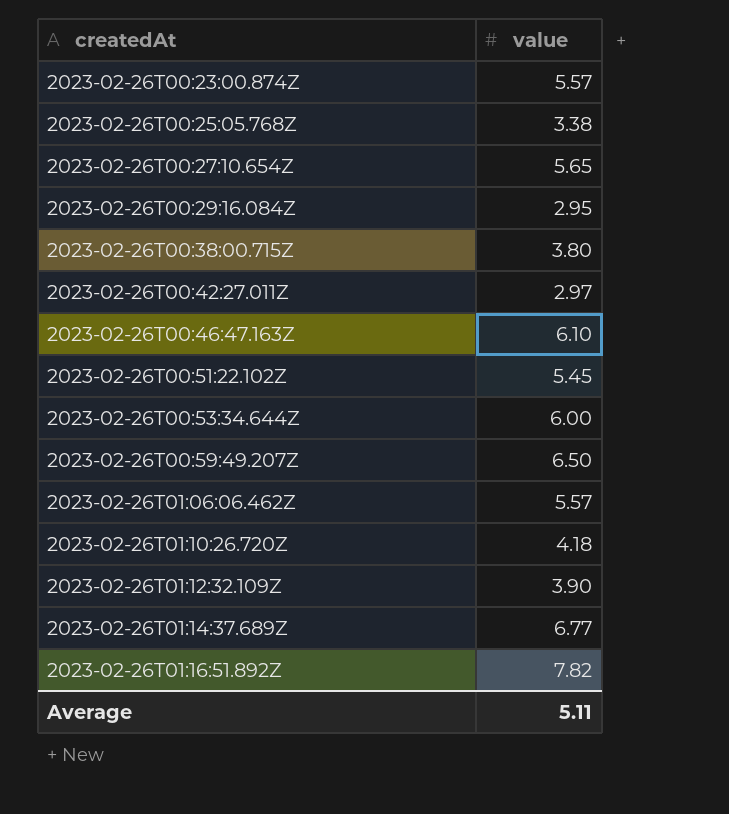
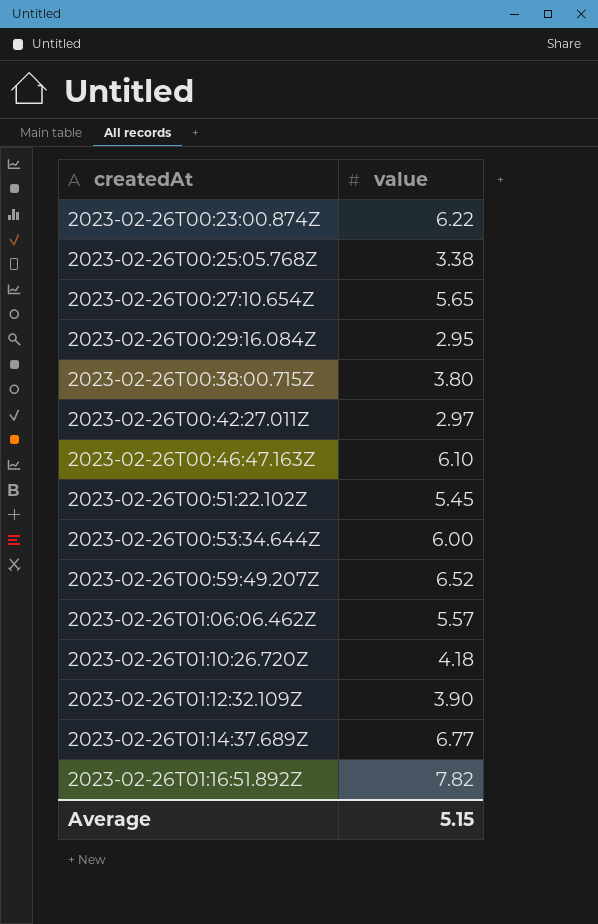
2023-02-26T00:23:00.874Z | value: 5.57 -> 6.22
2023-02-26T00:59:49.207Z | value: 6.50 -> 6.52
Average | value: 5.11 -> 5.15

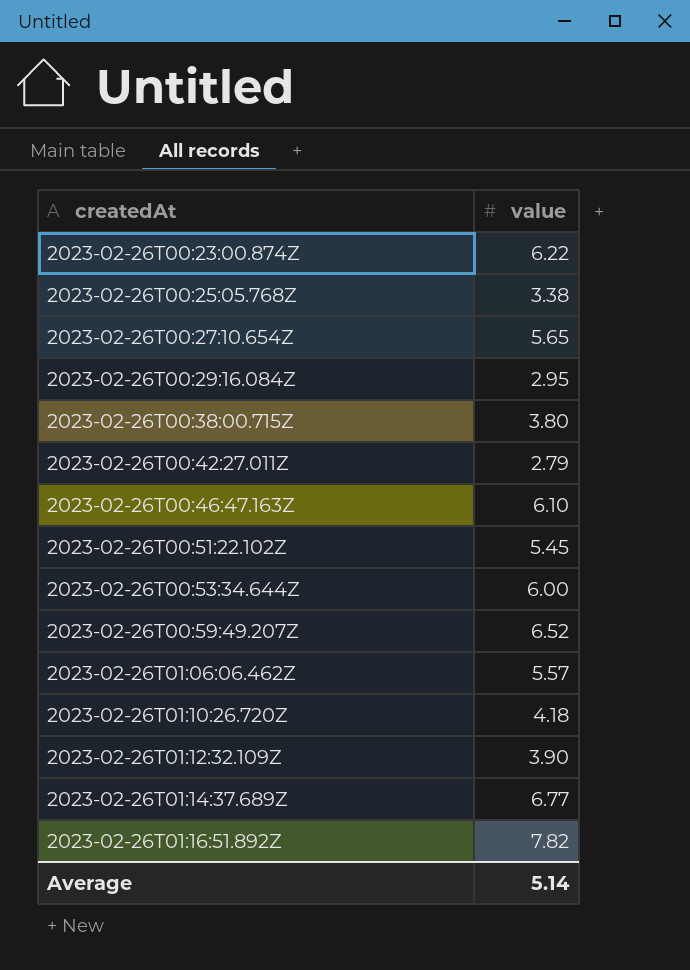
2023-02-26T00:42:27.011Z | value: 2.97 -> 2.79
Average | value: 5.15 -> 5.14

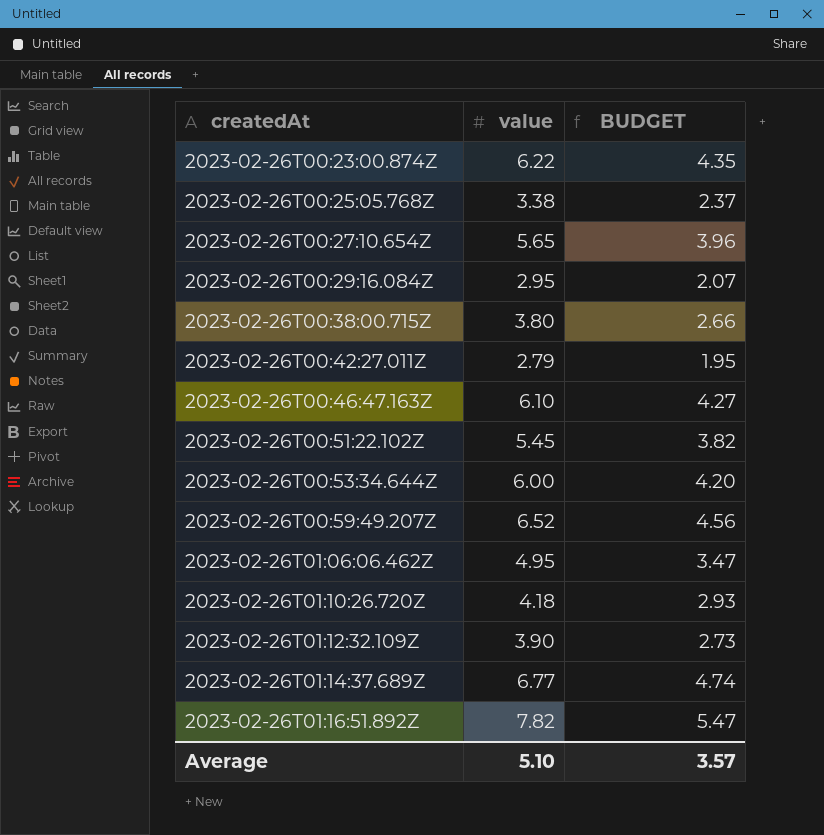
column BUDGET | formula: none -> [value] * 0.7
2023-02-26T01:06:06.462Z | value: 5.57 -> 4.95
Average | value: 5.14 -> 5.10

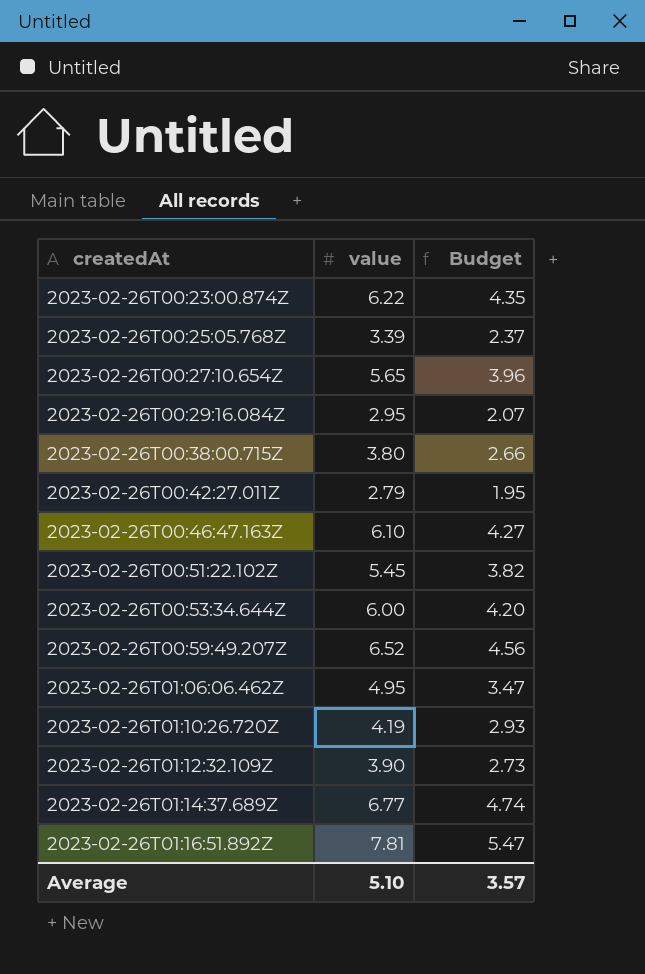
column name: BUDGET -> Budget
2023-02-26T00:25:05.768Z | value: 3.38 -> 3.39
2023-02-26T01:10:26.720Z | value: 4.18 -> 4.19
2023-02-26T01:16:51.892Z | value: 7.82 -> 7.81

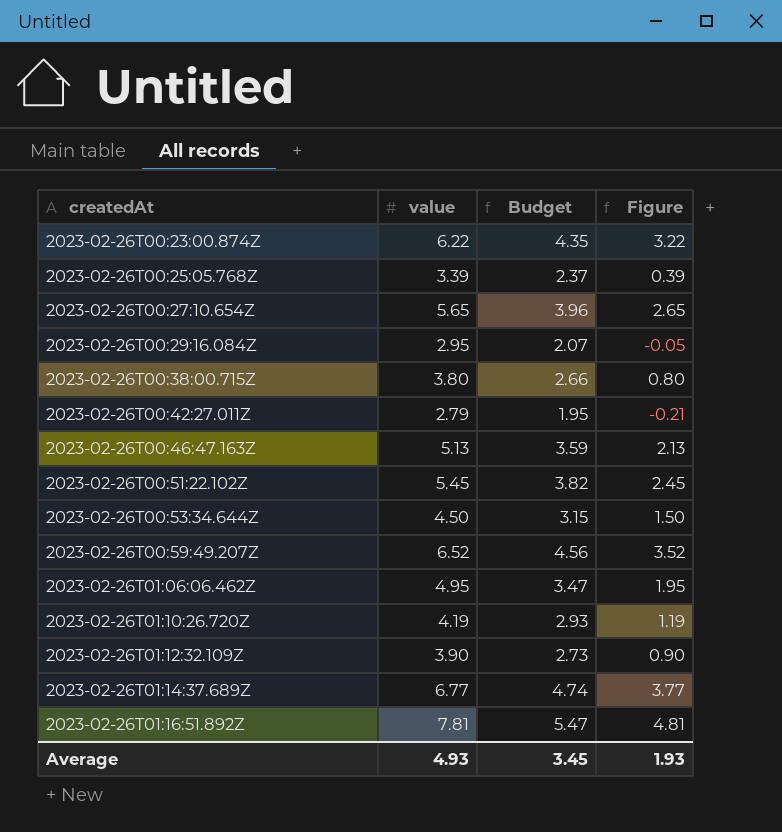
column Figure | formula: none -> [value] - 3
2023-02-26T00:46:47.163Z | value: 6.10 -> 5.13
2023-02-26T00:46:47.163Z | Budget: 4.27 -> 3.59
2023-02-26T00:53:34.644Z | value: 6.00 -> 4.50
2023-02-26T00:53:34.644Z | Budget: 4.20 -> 3.15
Average | value: 5.10 -> 4.93
Average | Budget: 3.57 -> 3.45

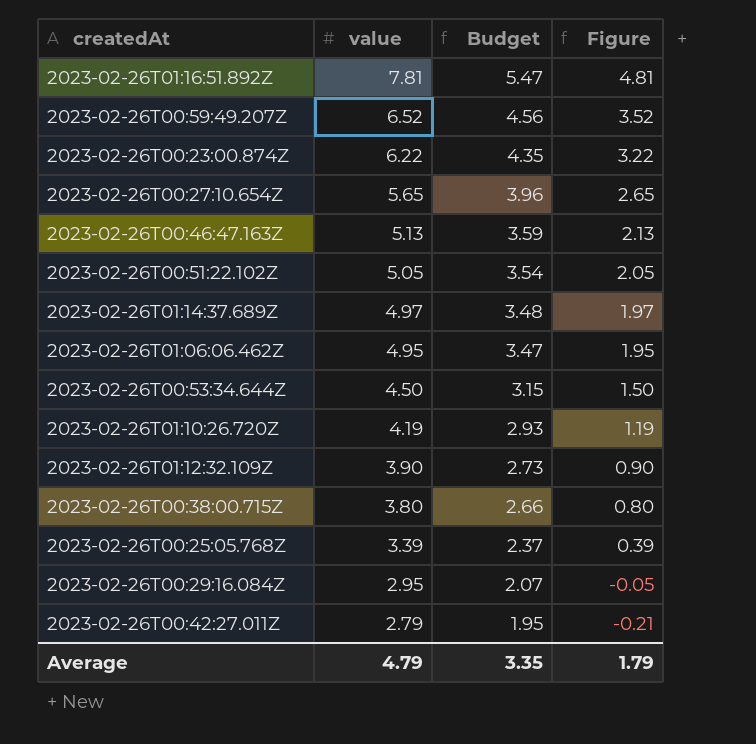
row order: createdAt ascending -> value descending
2023-02-26T00:51:22.102Z | value: 5.45 -> 5.05
2023-02-26T00:51:22.102Z | Budget: 3.82 -> 3.54
2023-02-26T00:51:22.102Z | Figure: 2.45 -> 2.05
2023-02-26T01:14:37.689Z | value: 6.77 -> 4.97
2023-02-26T01:14:37.689Z | Budget: 4.74 -> 3.48
2023-02-26T01:14:37.689Z | Figure: 3.77 -> 1.97
Average | value: 4.93 -> 4.79
Average | Budget: 3.45 -> 3.35
Average | Figure: 1.93 -> 1.79

